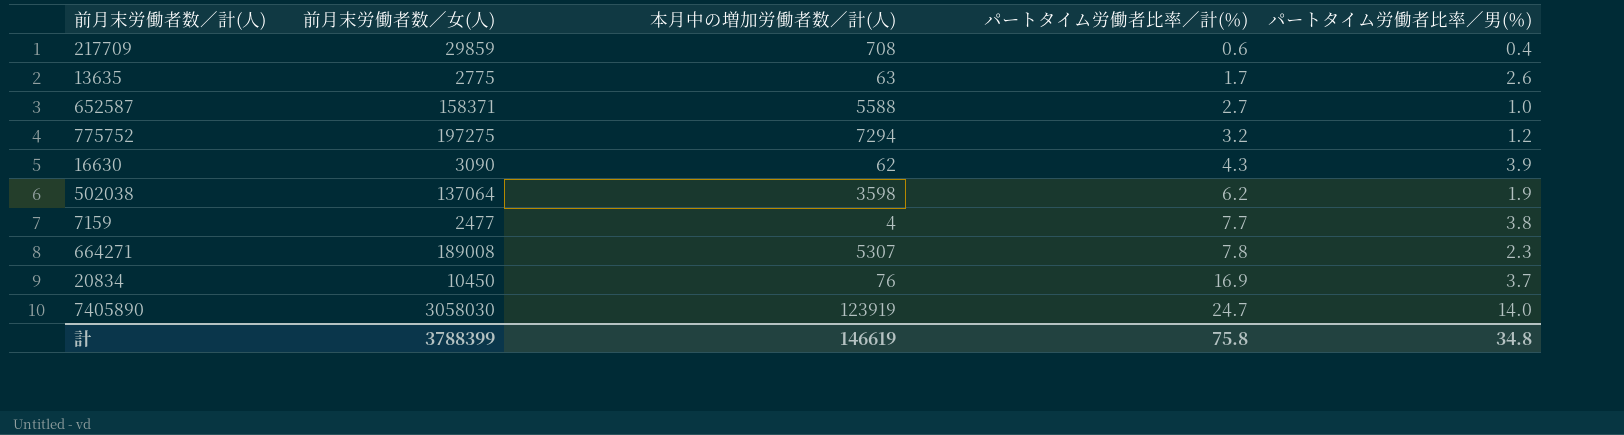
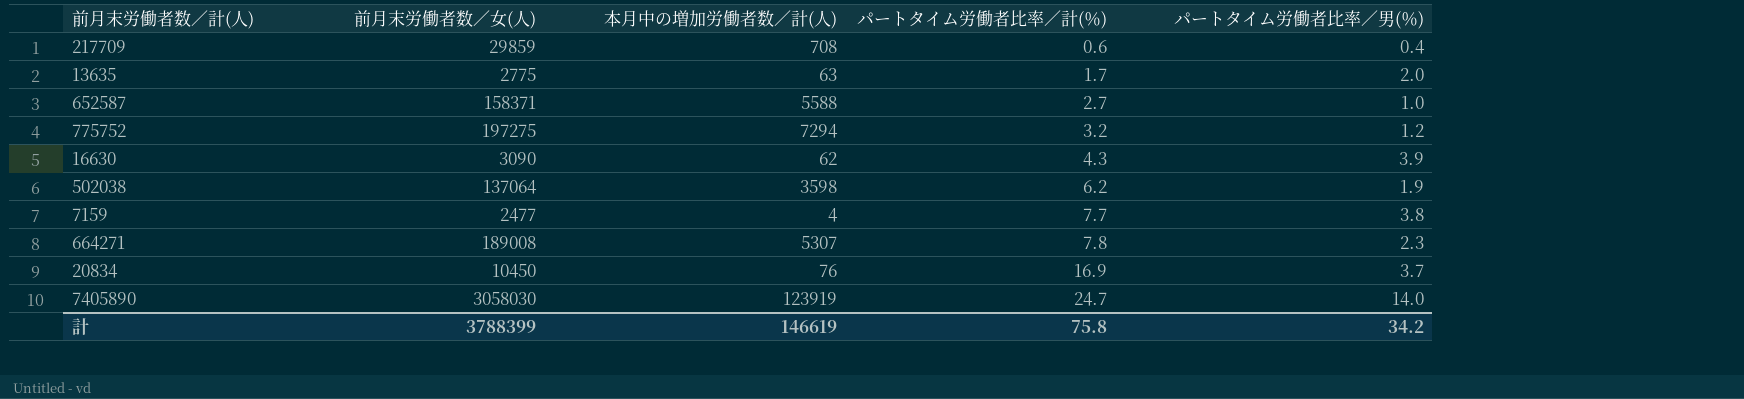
13635 | パートタイム労働者比率／男(％): 2.6 -> 2.0
計 | パートタイム労働者比率／男(％): 34.8 -> 34.2

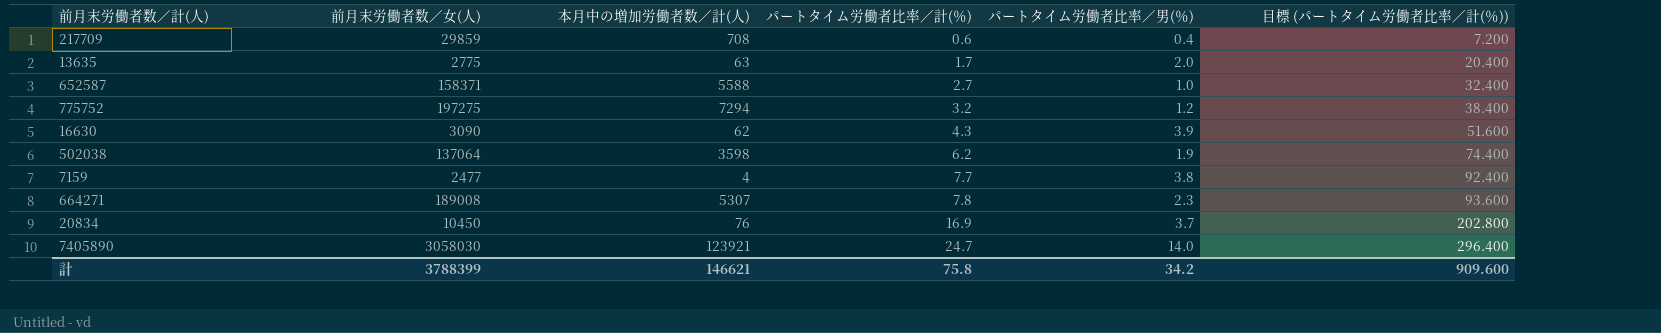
column 目標 (パートタイム労働者比率／計(％)) | formula: none -> [パートタイム労働者比率／計(％)] * 12
7405890 | 本月中の増加労働者数／計(人): 123919 -> 123921
計 | 本月中の増加労働者数／計(人): 146619 -> 146621

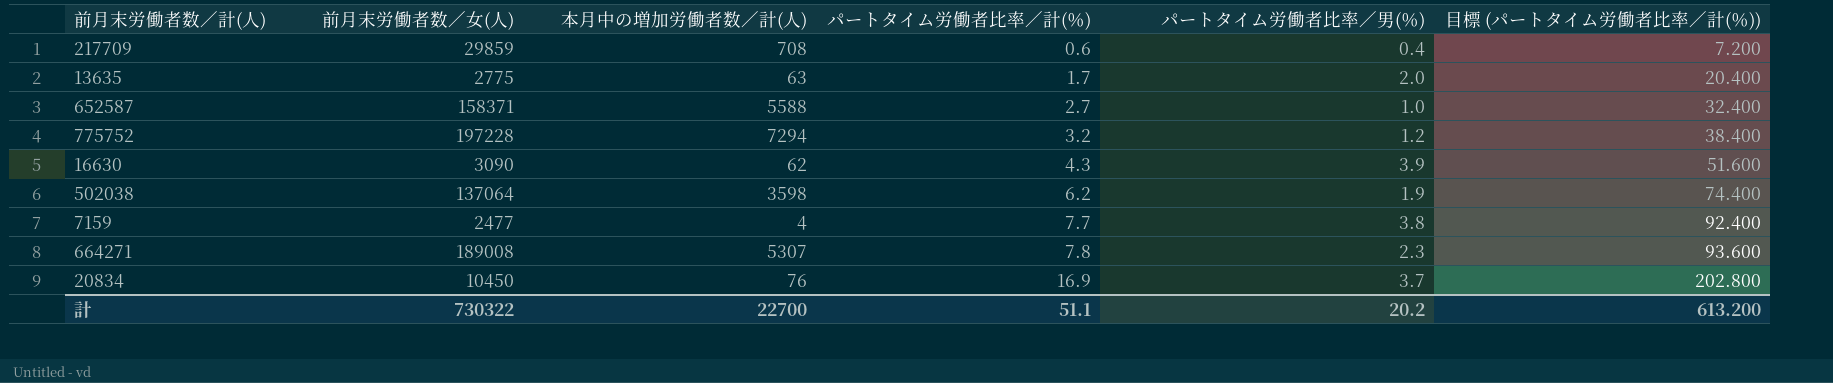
row 7405890: 3058030 | 123921 | 24.7 | 14.0 | 296.400 -> none
775752 | 前月末労働者数／女(人): 197275 -> 197228
計 | 前月末労働者数／女(人): 3788399 -> 730322
計 | 本月中の増加労働者数／計(人): 146621 -> 22700
計 | パートタイム労働者比率／計(％): 75.8 -> 51.1
計 | パートタイム労働者比率／男(％): 34.2 -> 20.2
計 | 目標 (パートタイム労働者比率／計(％)): 909.600 -> 613.200

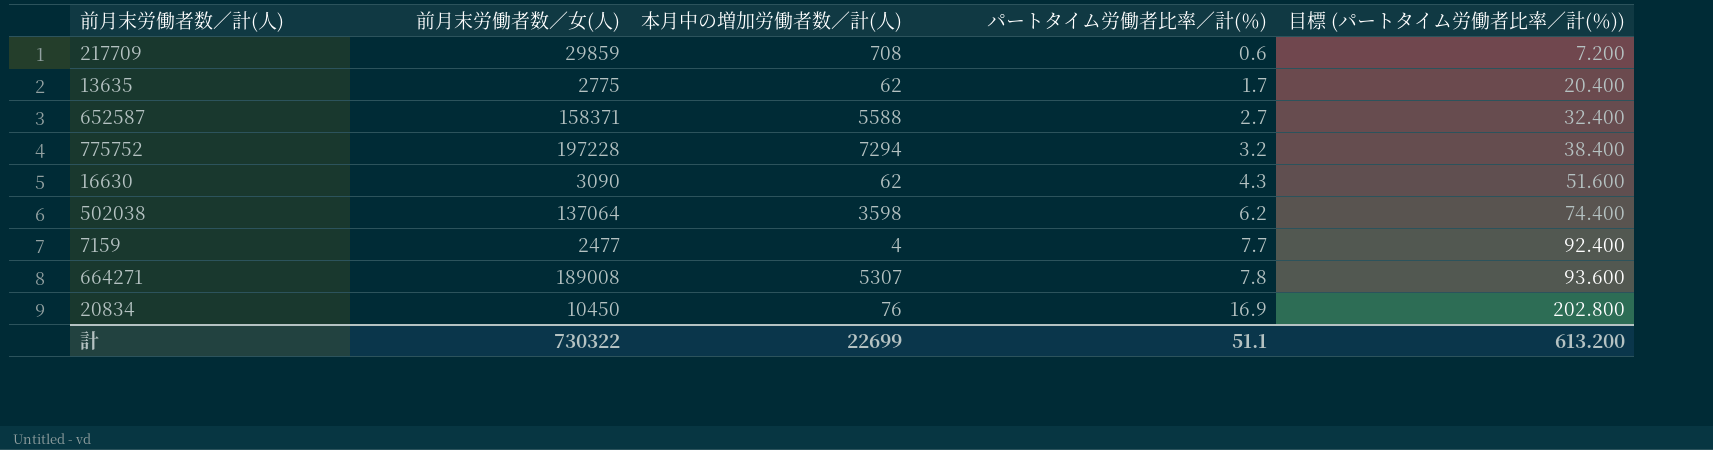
column パートタイム労働者比率／男(％) | position: 5 -> none
13635 | 本月中の増加労働者数／計(人): 63 -> 62
計 | 本月中の増加労働者数／計(人): 22700 -> 22699

